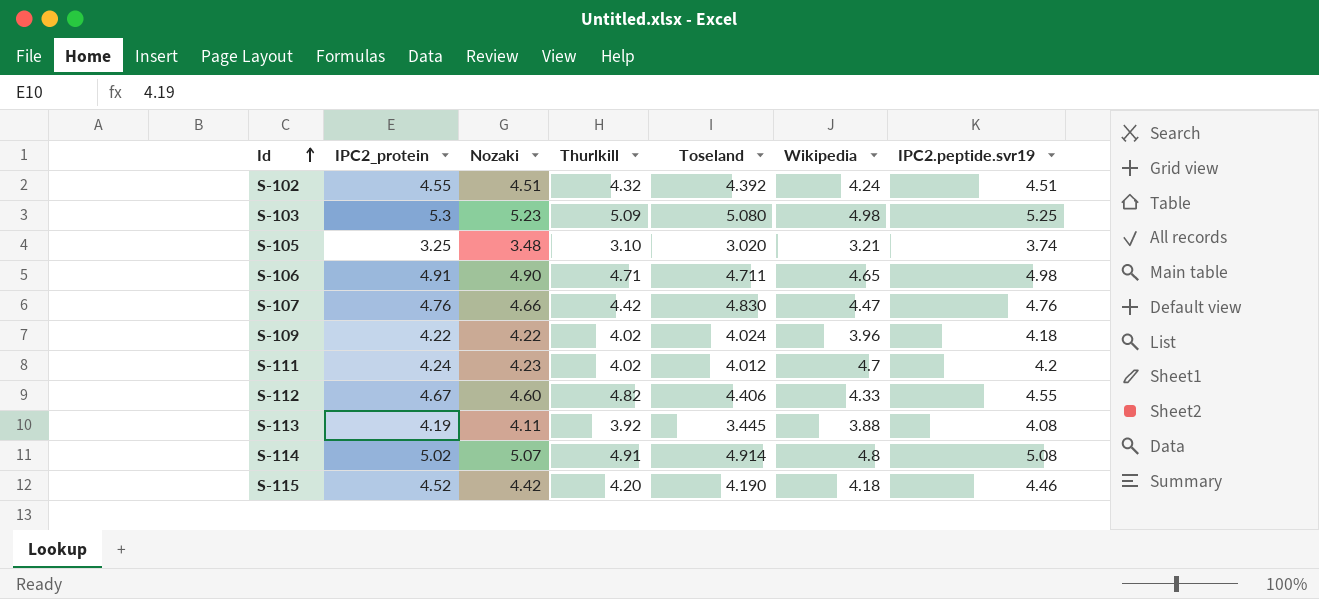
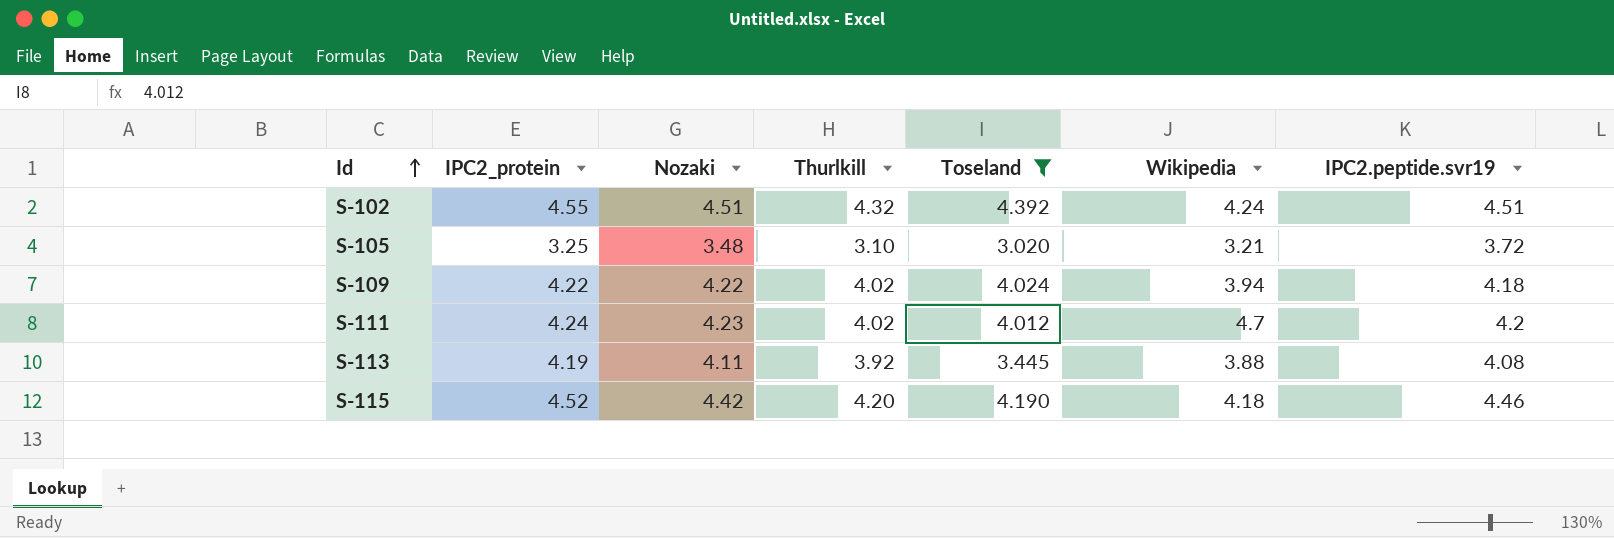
filter: none -> Toseland <= 4.392
S-105 | IPC2.peptide.svr19: 3.74 -> 3.72
S-109 | Wikipedia: 3.96 -> 3.94

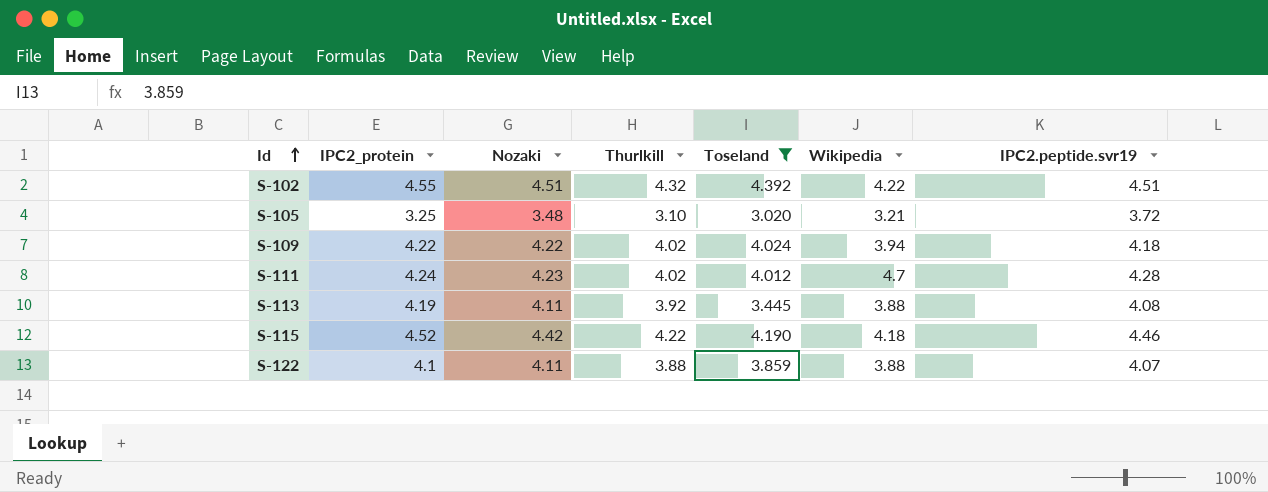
S-102 | Wikipedia: 4.24 -> 4.22
S-111 | IPC2.peptide.svr19: 4.2 -> 4.28
S-115 | Thurlkill: 4.20 -> 4.22
row S-122: none -> 4.1 | 4.11 | 3.88 | 3.859 | 3.88 | 4.07

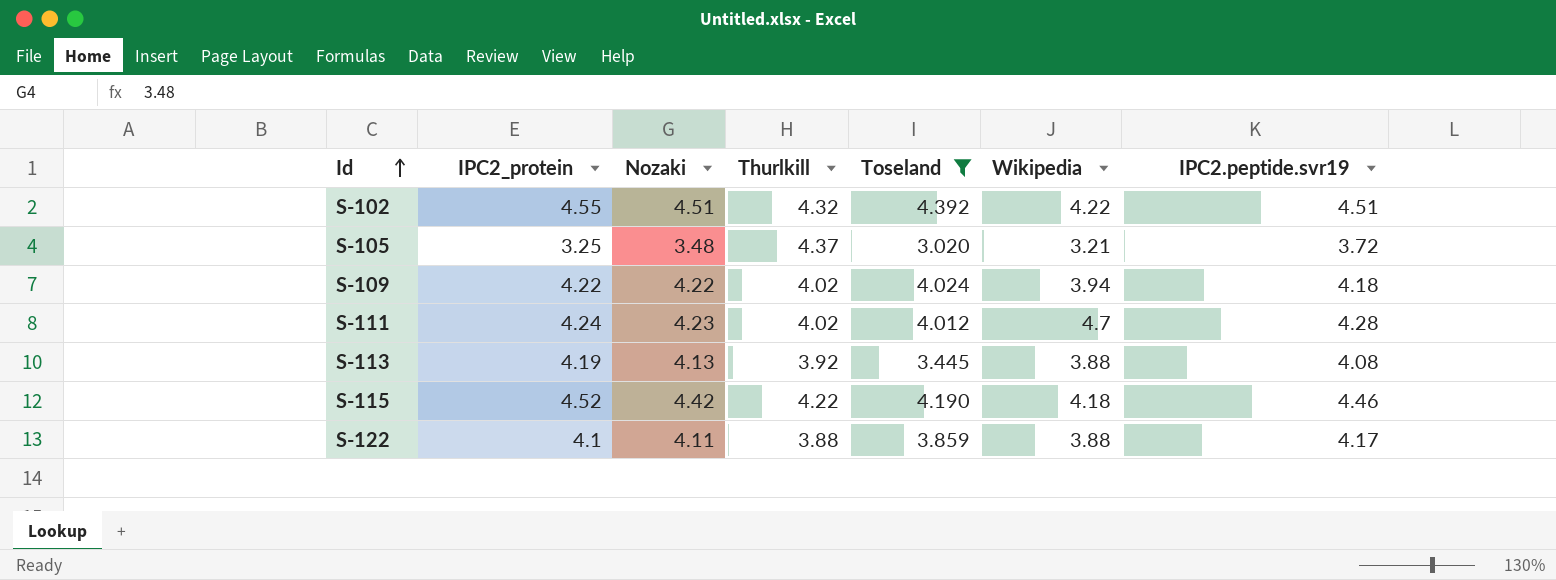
S-105 | Thurlkill: 3.10 -> 4.37
S-113 | Nozaki: 4.11 -> 4.13
S-122 | IPC2.peptide.svr19: 4.07 -> 4.17

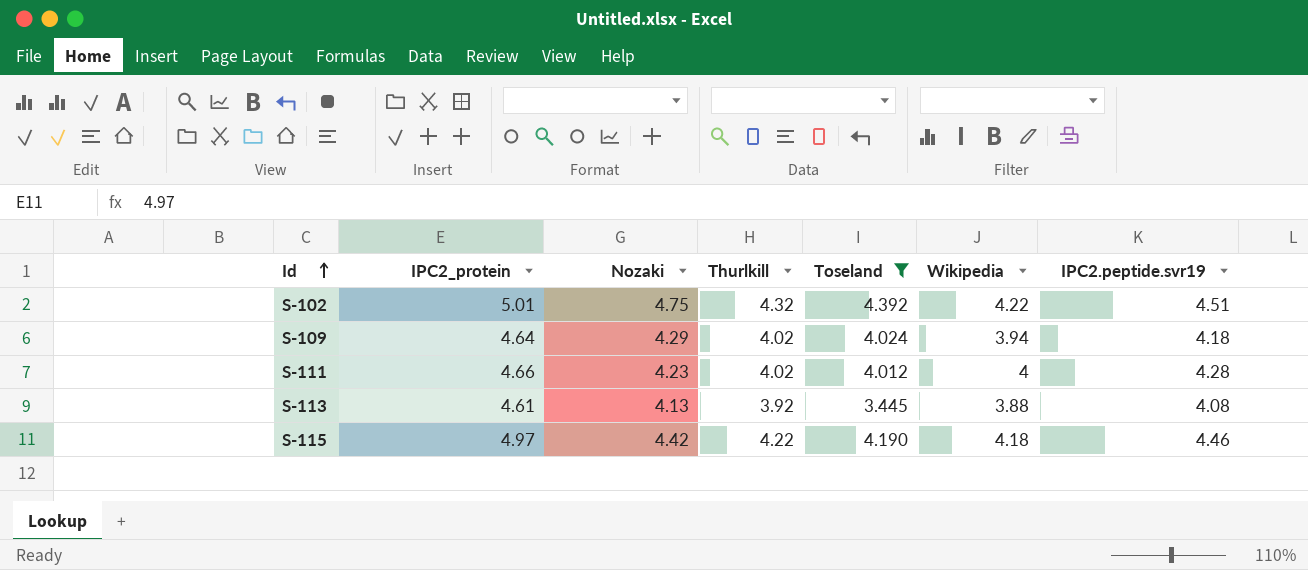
row S-105: 3.25 | 3.48 | 4.37 | 3.020 | 3.21 | 3.72 -> none
row S-122: 4.1 | 4.11 | 3.88 | 3.859 | 3.88 | 4.17 -> none
S-102 | IPC2_protein: 4.55 -> 5.01
S-102 | Nozaki: 4.51 -> 4.75
S-109 | IPC2_protein: 4.22 -> 4.64
S-109 | Nozaki: 4.22 -> 4.29
S-111 | IPC2_protein: 4.24 -> 4.66
S-111 | Wikipedia: 4.7 -> 4
S-113 | IPC2_protein: 4.19 -> 4.61
S-115 | IPC2_protein: 4.52 -> 4.97

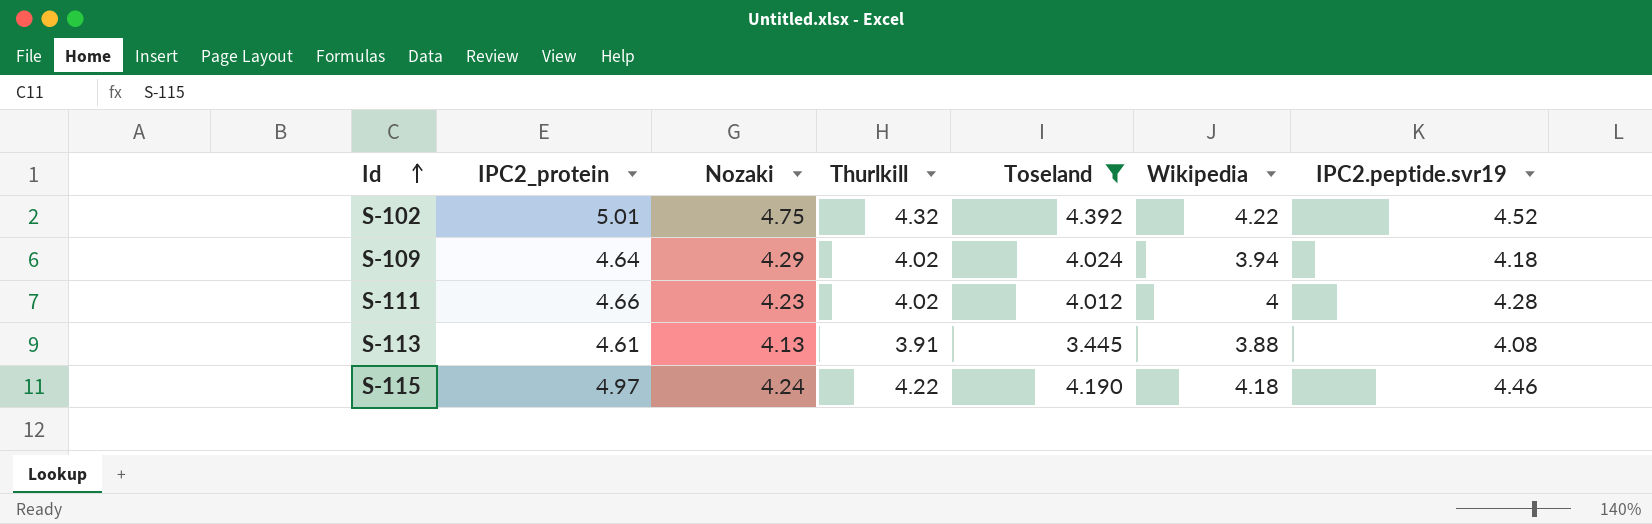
S-102 | IPC2.peptide.svr19: 4.51 -> 4.52
S-113 | Thurlkill: 3.92 -> 3.91
S-115 | Nozaki: 4.42 -> 4.24

